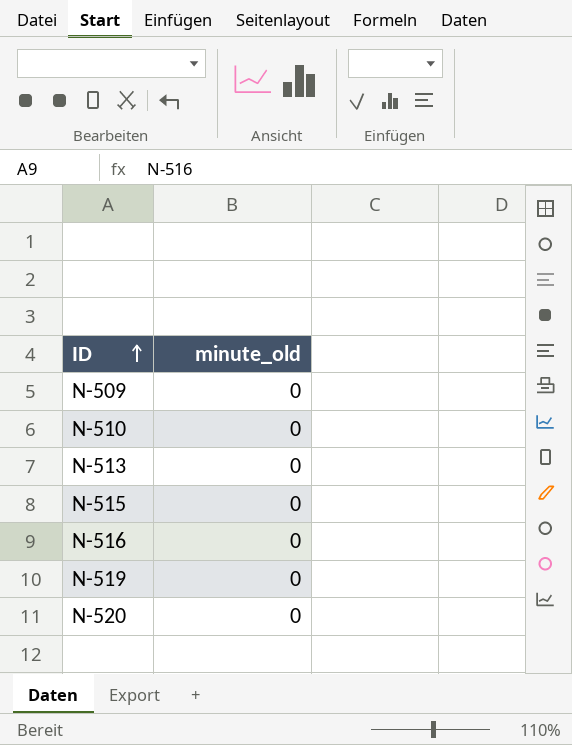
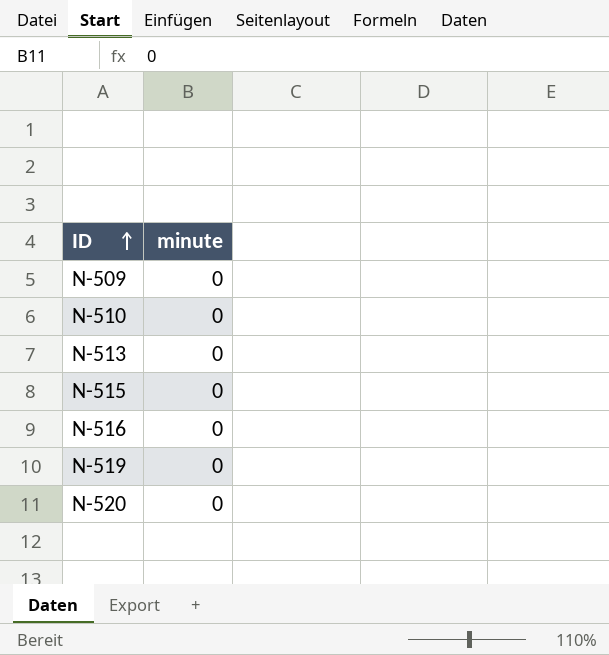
column name: minute_old -> minute

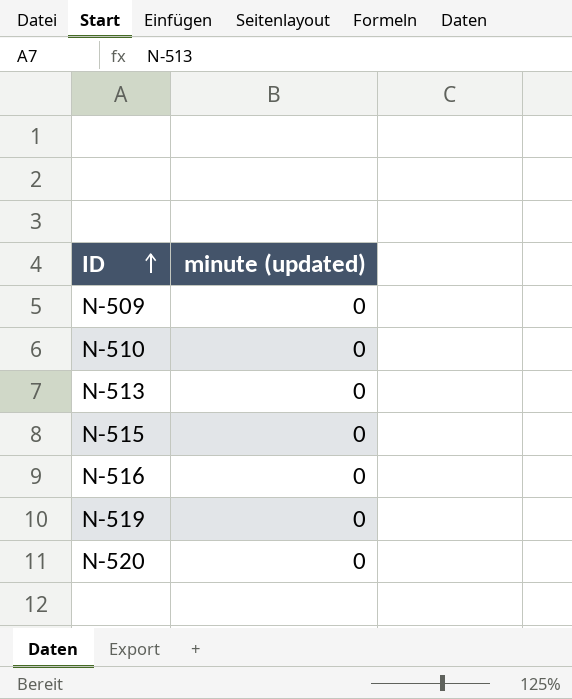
column name: minute -> minute (updated)

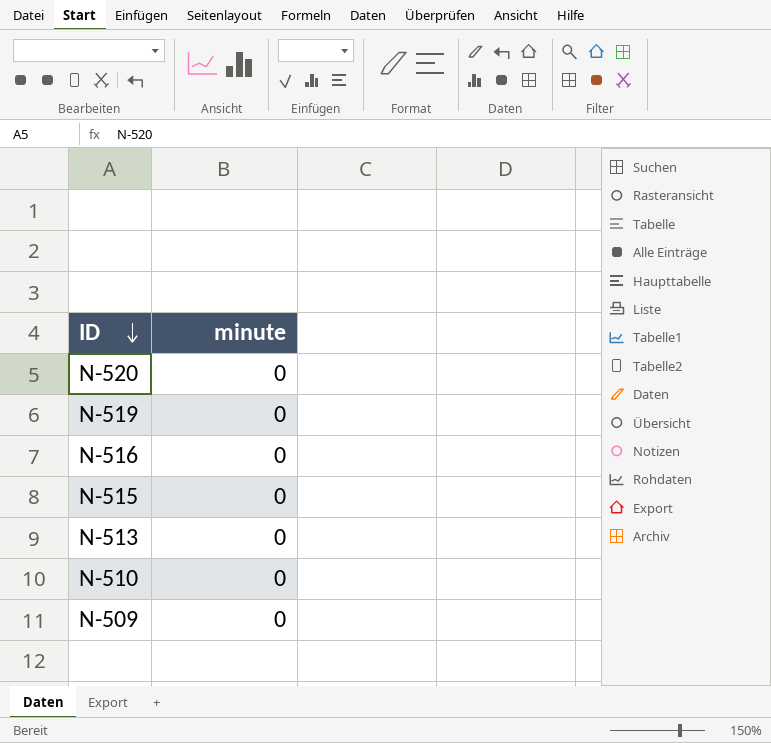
row order: ID ascending -> ID descending
column name: minute (updated) -> minute

